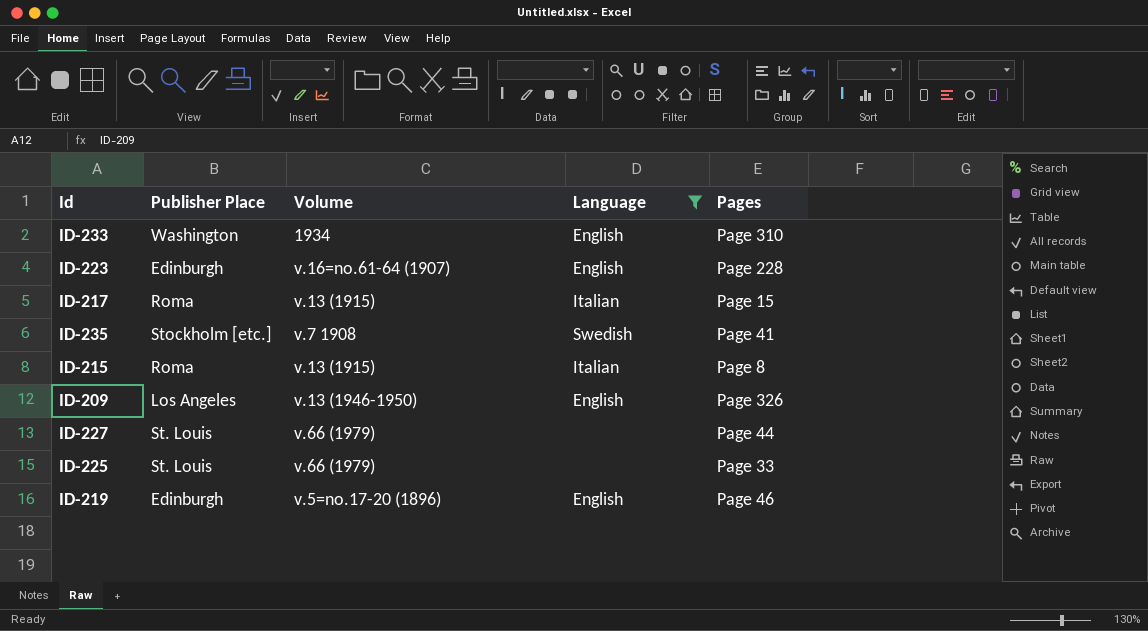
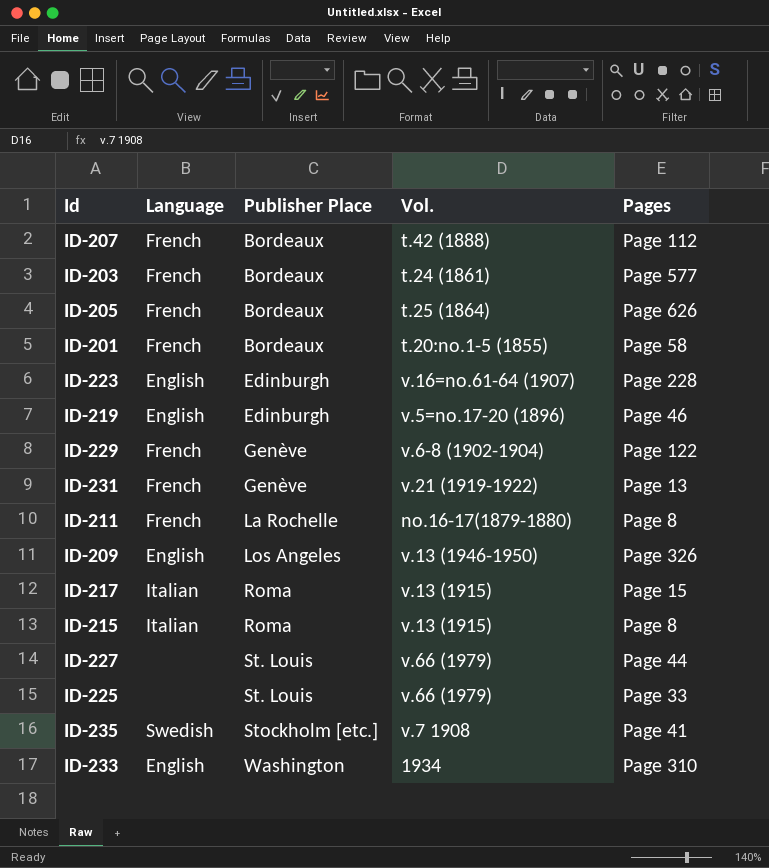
filter: Language != French -> none
row order: none -> Publisher Place ascending
column Language | position: 4 -> 2
column name: Volume -> Vol.

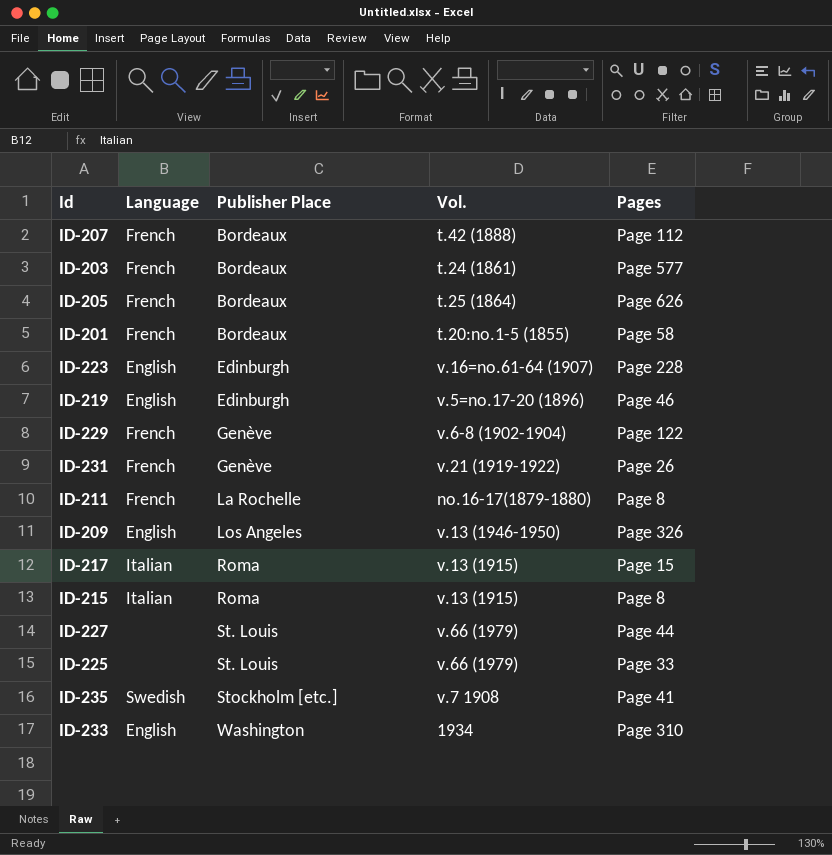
ID-231 | Pages: Page 13 -> Page 26

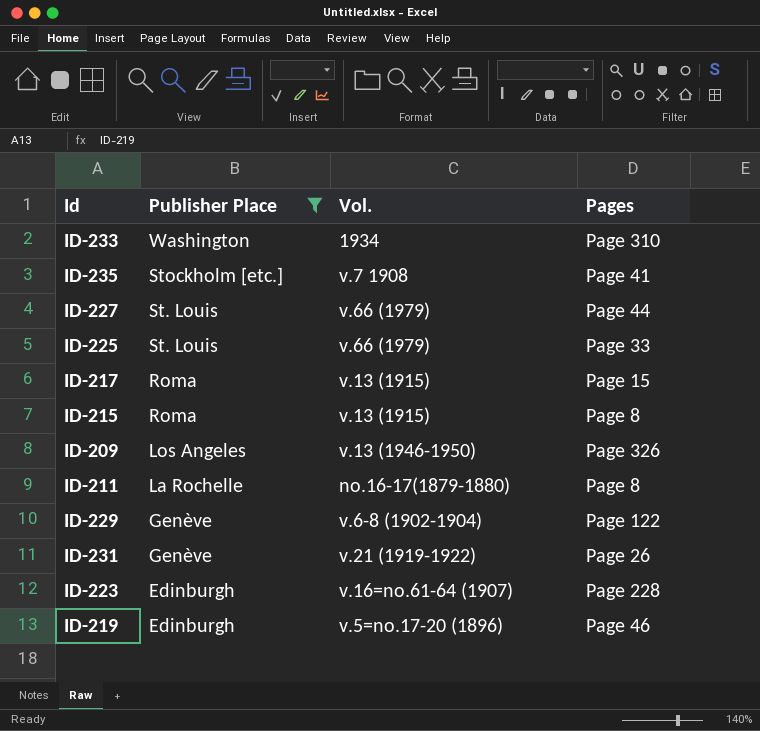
filter: none -> Publisher Place != Bordeaux
row order: Publisher Place ascending -> Publisher Place descending
column Language | position: 2 -> none

